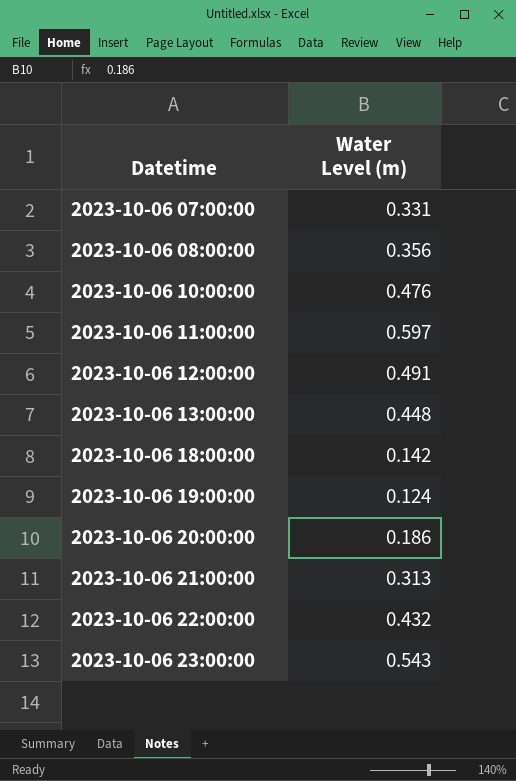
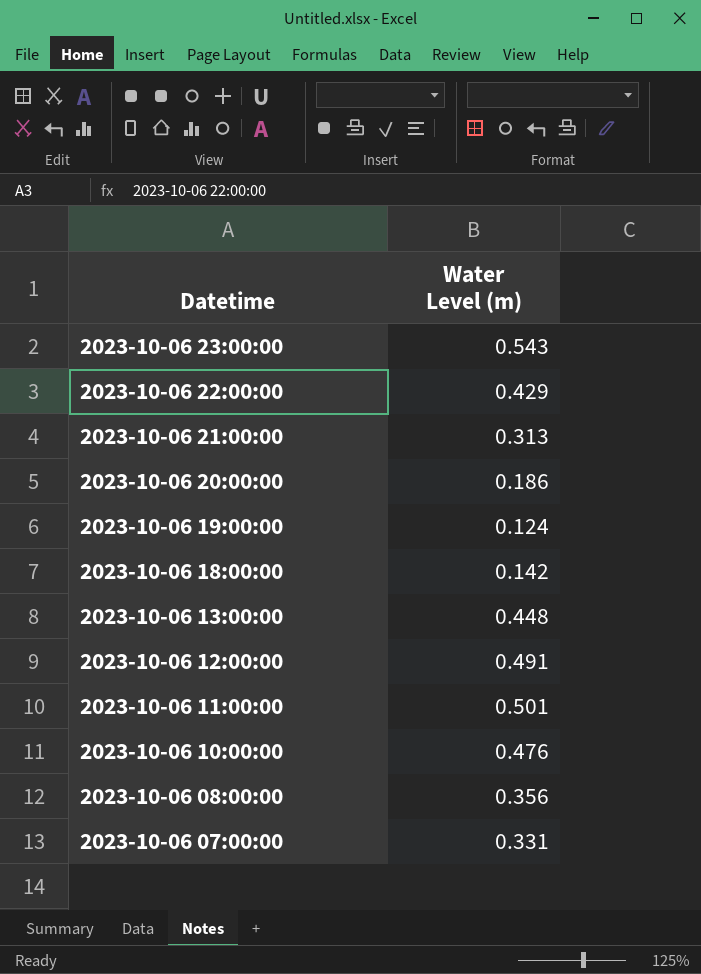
row order: Datetime ascending -> Datetime descending
2023-10-06 22:00:00 | Water Level (m): 0.432 -> 0.429
2023-10-06 11:00:00 | Water Level (m): 0.597 -> 0.501

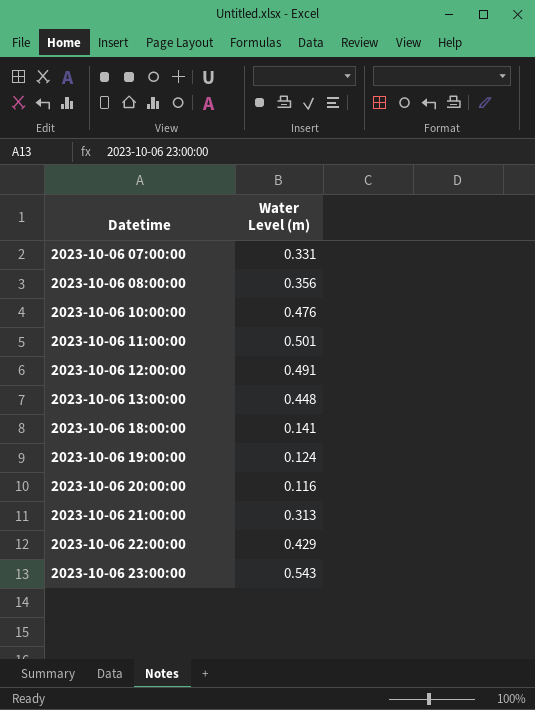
row order: Datetime descending -> Datetime ascending
2023-10-06 18:00:00 | Water Level (m): 0.142 -> 0.141
2023-10-06 20:00:00 | Water Level (m): 0.186 -> 0.116

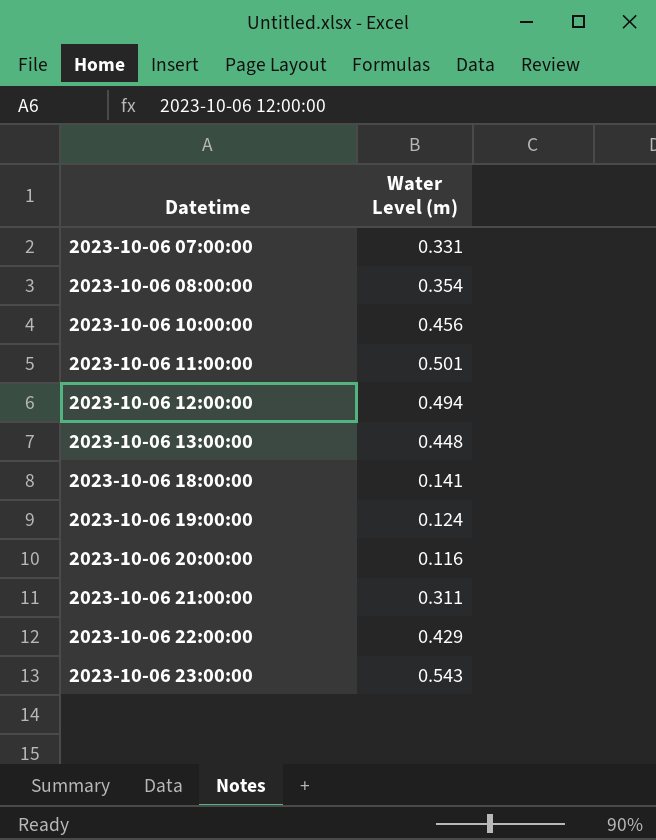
2023-10-06 08:00:00 | Water Level (m): 0.356 -> 0.354
2023-10-06 10:00:00 | Water Level (m): 0.476 -> 0.456
2023-10-06 12:00:00 | Water Level (m): 0.491 -> 0.494
2023-10-06 21:00:00 | Water Level (m): 0.313 -> 0.311

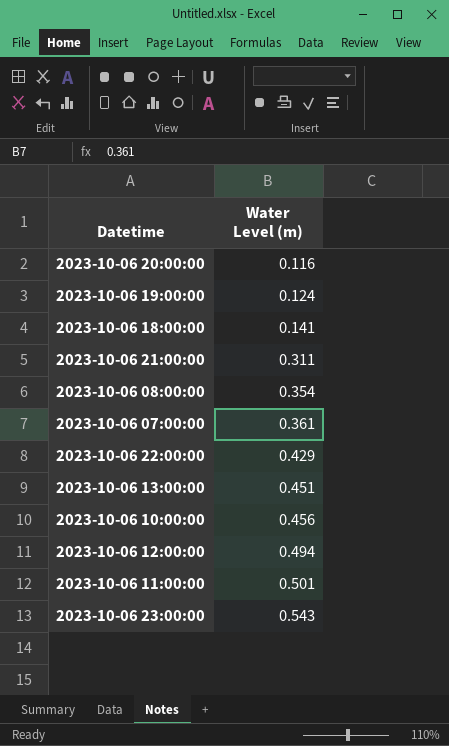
row order: Datetime ascending -> Water Level (m) ascending
2023-10-06 07:00:00 | Water Level (m): 0.331 -> 0.361
2023-10-06 13:00:00 | Water Level (m): 0.448 -> 0.451

